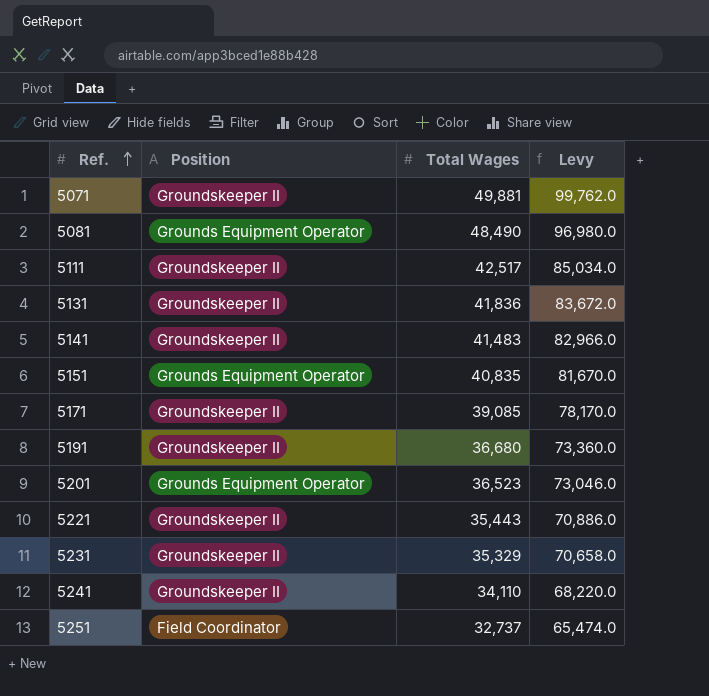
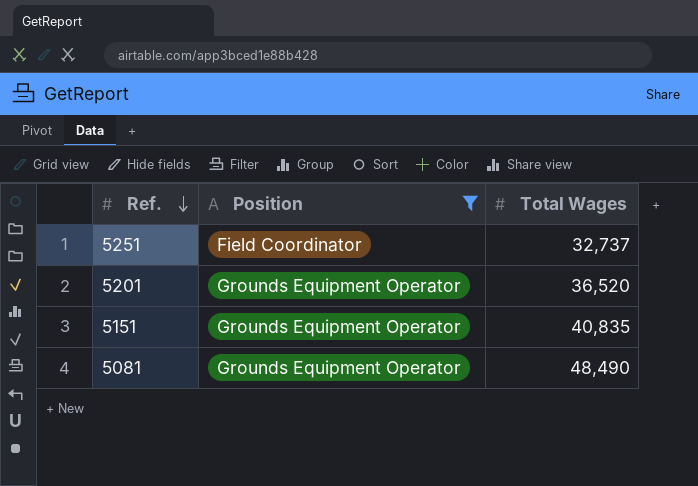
filter: none -> Position != Groundskeeper II
row order: Ref. ascending -> Ref. descending
column Levy | formula: [Total Wages] * 2 -> none
5201 | Total Wages: 36,523 -> 36,520

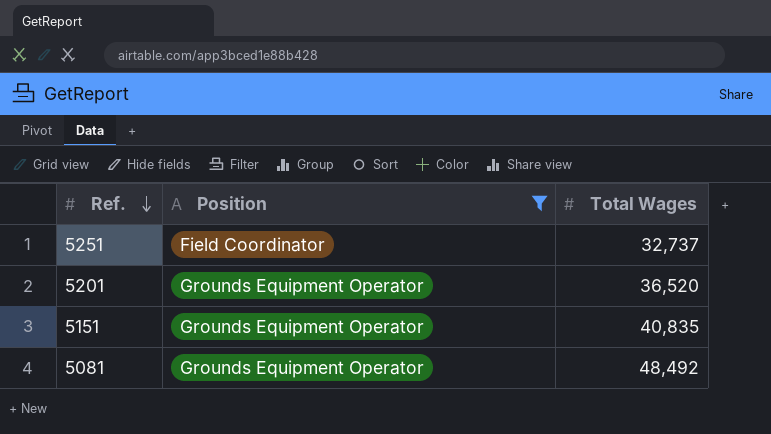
5081 | Total Wages: 48,490 -> 48,492

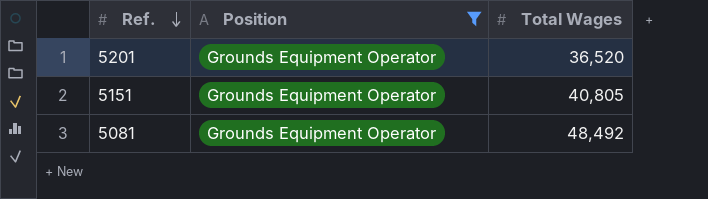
row 5251: Field Coordinator | 32,737 -> none
5151 | Total Wages: 40,835 -> 40,805

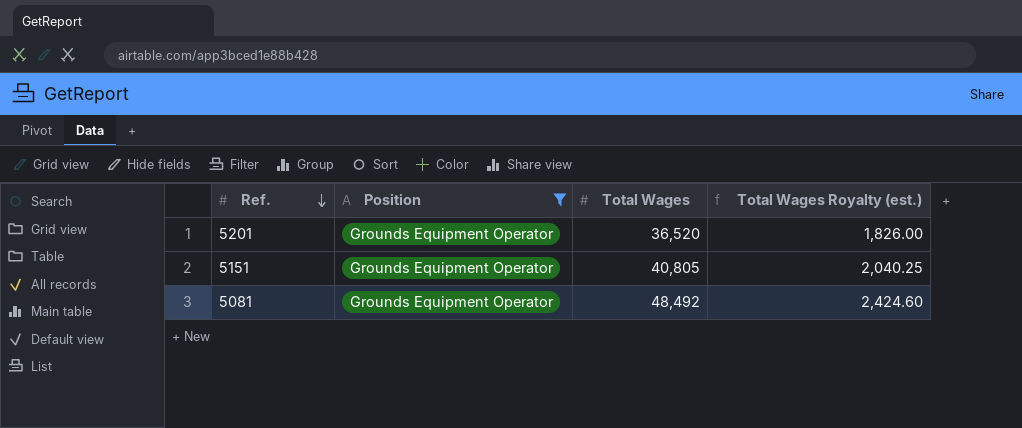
column Total Wages Royalty (est.) | formula: none -> [Total Wages] * 0.05

